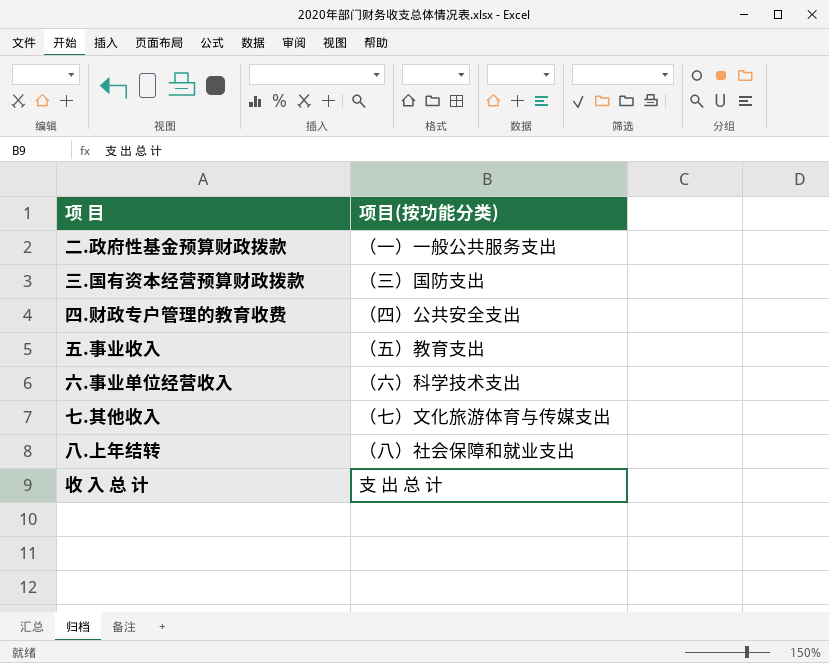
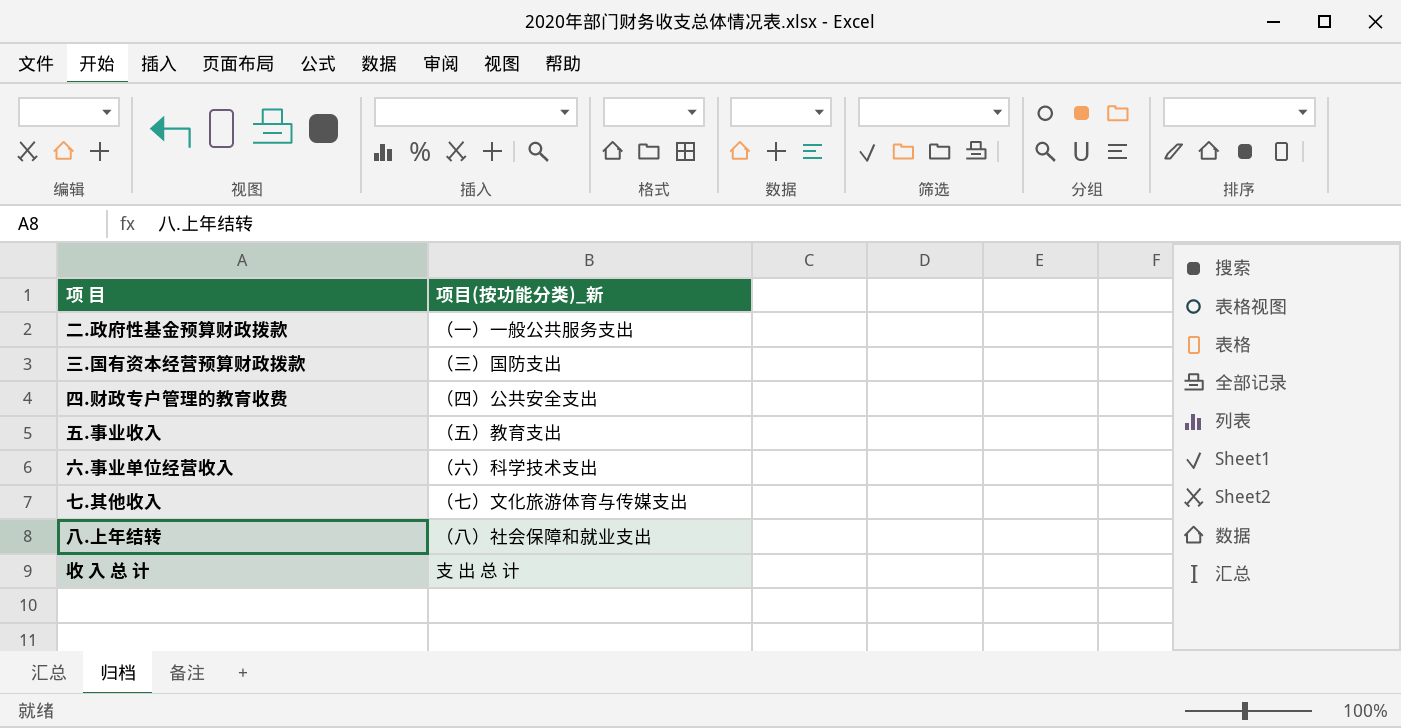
column name: 项目(按功能分类) -> 项目(按功能分类)_新

